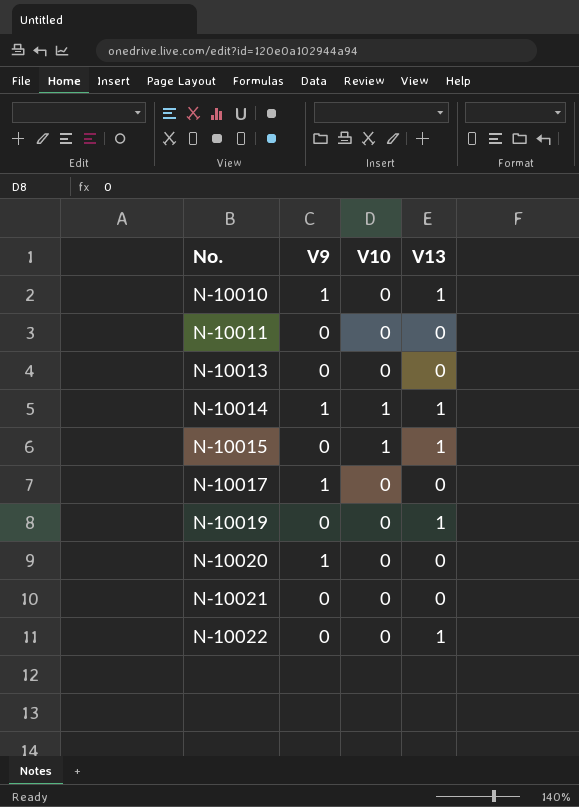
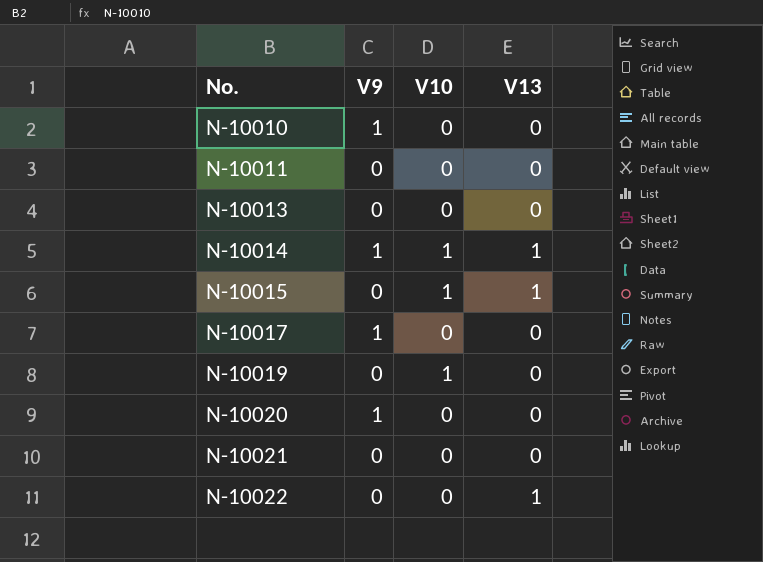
N-10010 | V13: 1 -> 0
N-10019 | V10: 0 -> 1
N-10019 | V13: 1 -> 0

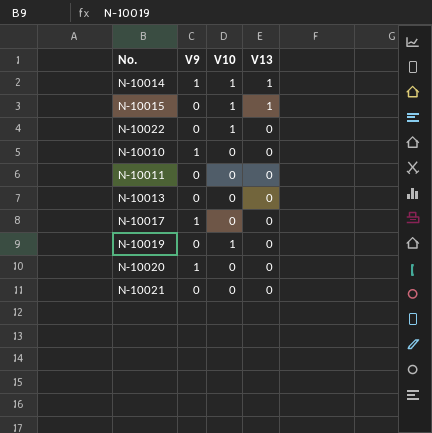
row order: No. ascending -> V13 descending
N-10022 | V10: 0 -> 1
N-10022 | V13: 1 -> 0

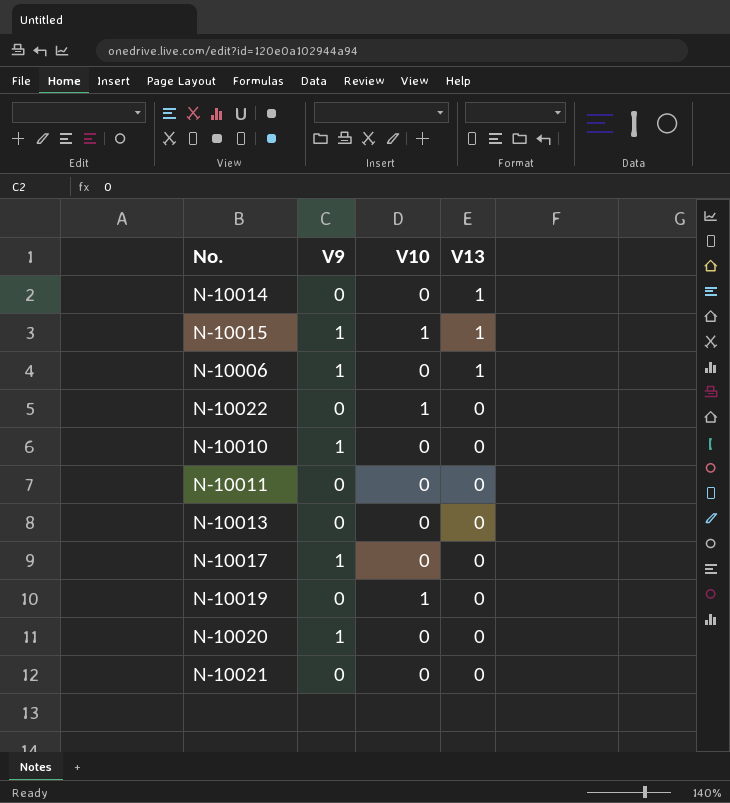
N-10014 | V9: 1 -> 0
N-10014 | V10: 1 -> 0
N-10015 | V9: 0 -> 1
row N-10006: none -> 1 | 0 | 1

